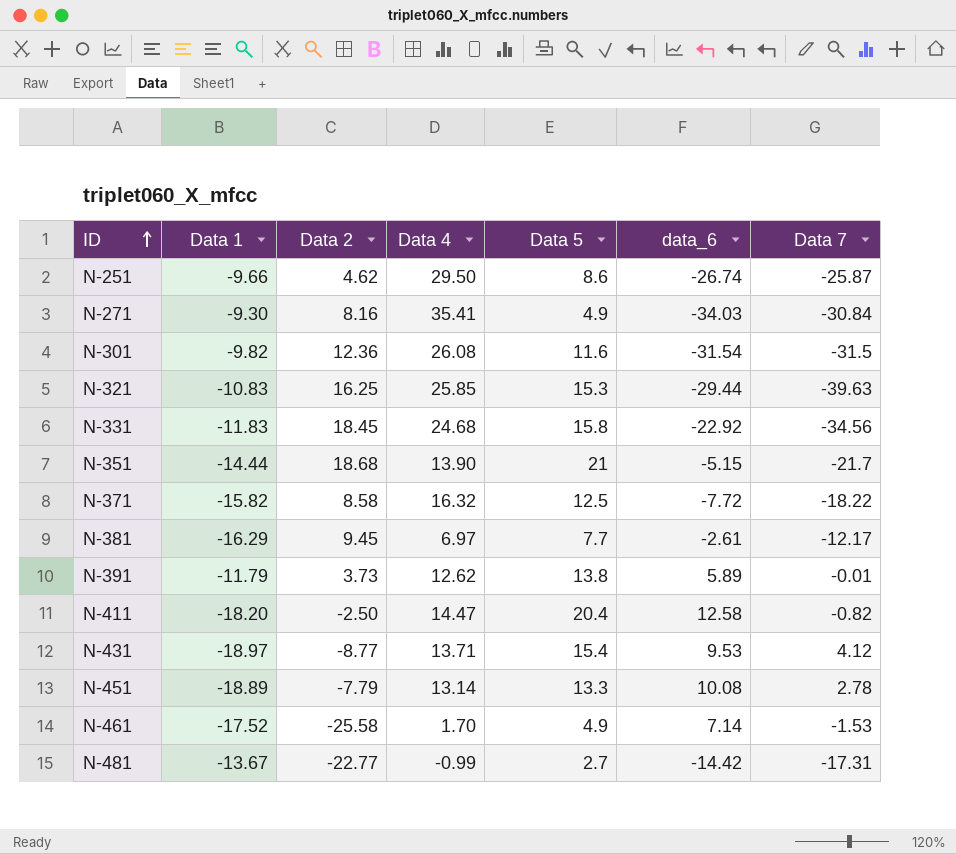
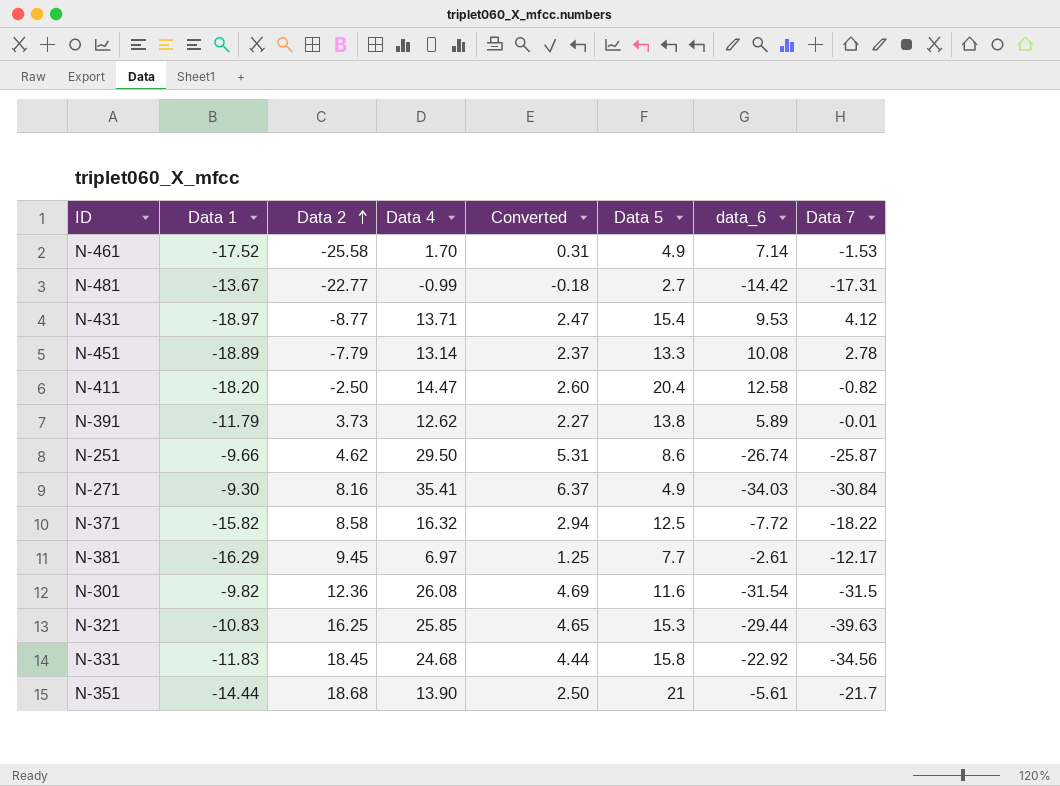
row order: ID ascending -> Data 2 ascending
column Converted | formula: none -> [Data 4] * 0.18
N-351 | data_6: -5.15 -> -5.61

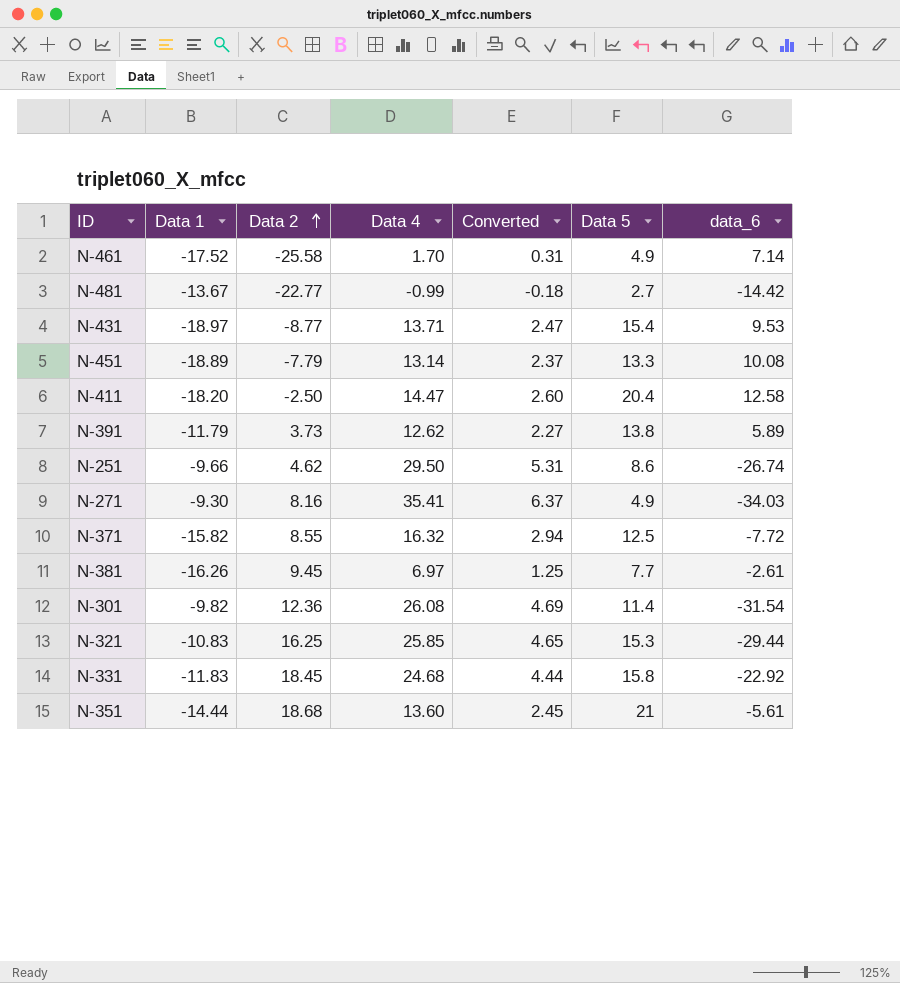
column Data 7 | position: 8 -> none
N-371 | Data 2: 8.58 -> 8.55
N-381 | Data 1: -16.29 -> -16.26
N-301 | Data 5: 11.6 -> 11.4
N-351 | Data 4: 13.90 -> 13.60
N-351 | Converted: 2.50 -> 2.45

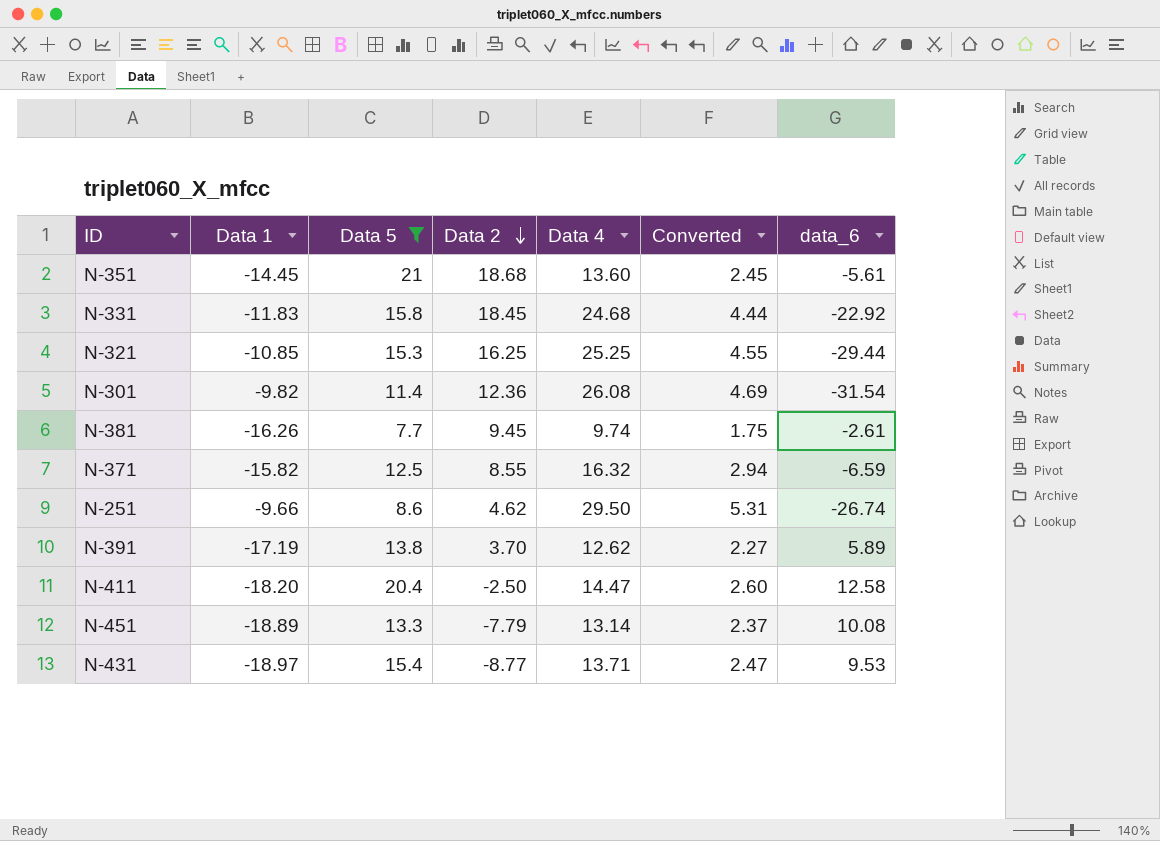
filter: none -> Data 5 >= 7.7
row order: Data 2 ascending -> Data 2 descending
column Data 5 | position: 6 -> 3
N-351 | Data 1: -14.44 -> -14.45
N-321 | Data 1: -10.83 -> -10.85
N-321 | Data 4: 25.85 -> 25.25
N-321 | Converted: 4.65 -> 4.55
N-381 | Data 4: 6.97 -> 9.74
N-381 | Converted: 1.25 -> 1.75
N-371 | data_6: -7.72 -> -6.59
N-391 | Data 1: -11.79 -> -17.19
N-391 | Data 2: 3.73 -> 3.70

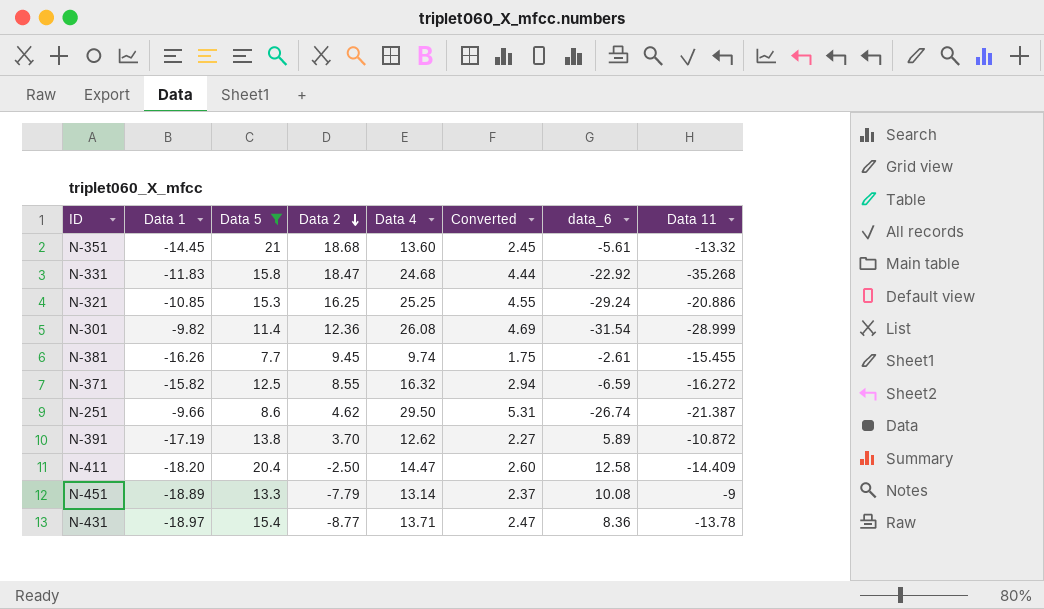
column Data 11 | position: none -> 8
N-331 | Data 2: 18.45 -> 18.47
N-321 | data_6: -29.44 -> -29.24
N-431 | data_6: 9.53 -> 8.36

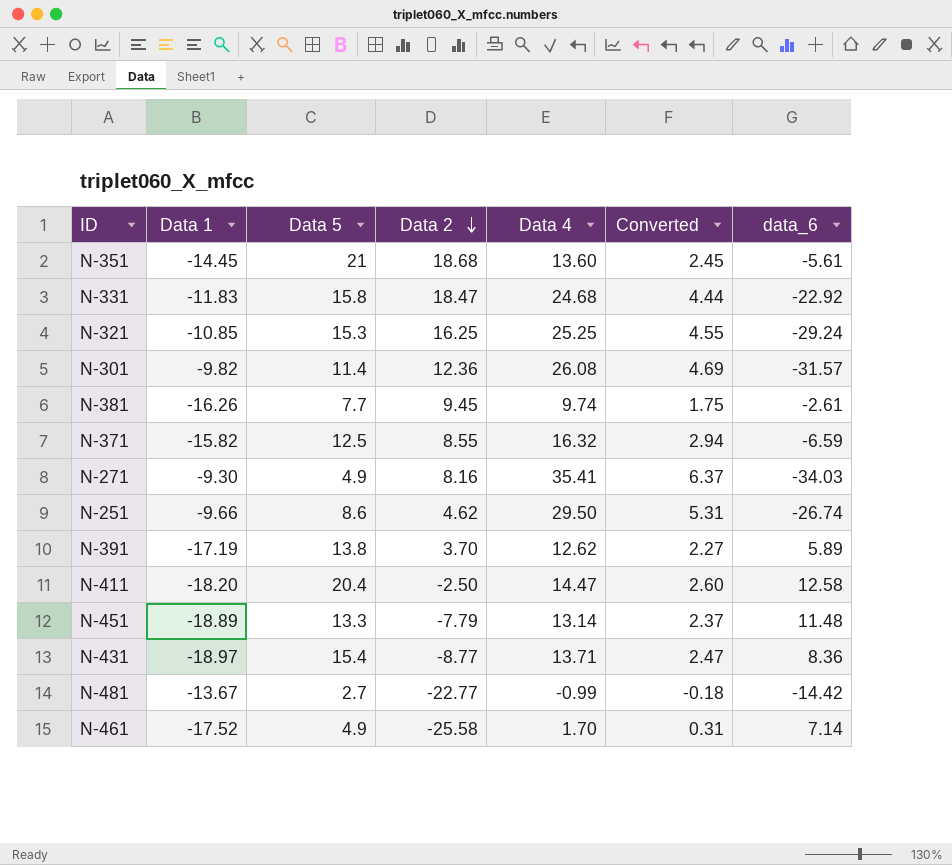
filter: Data 5 >= 7.7 -> none
column Data 11 | position: 8 -> none
N-301 | data_6: -31.54 -> -31.57
N-451 | data_6: 10.08 -> 11.48

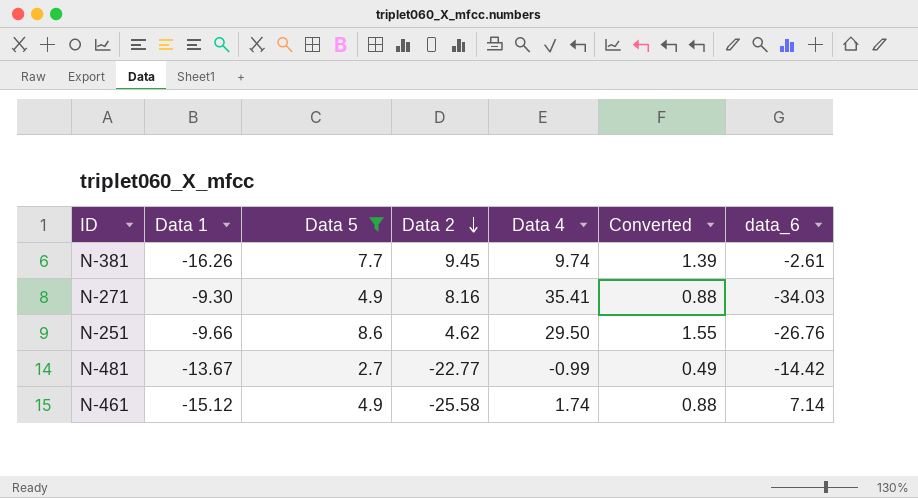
filter: none -> Data 5 <= 8.6
column Converted | formula: [Data 4] * 0.18 -> [Data 5] * 0.18
N-251 | data_6: -26.74 -> -26.76
N-461 | Data 1: -17.52 -> -15.12
N-461 | Data 4: 1.70 -> 1.74

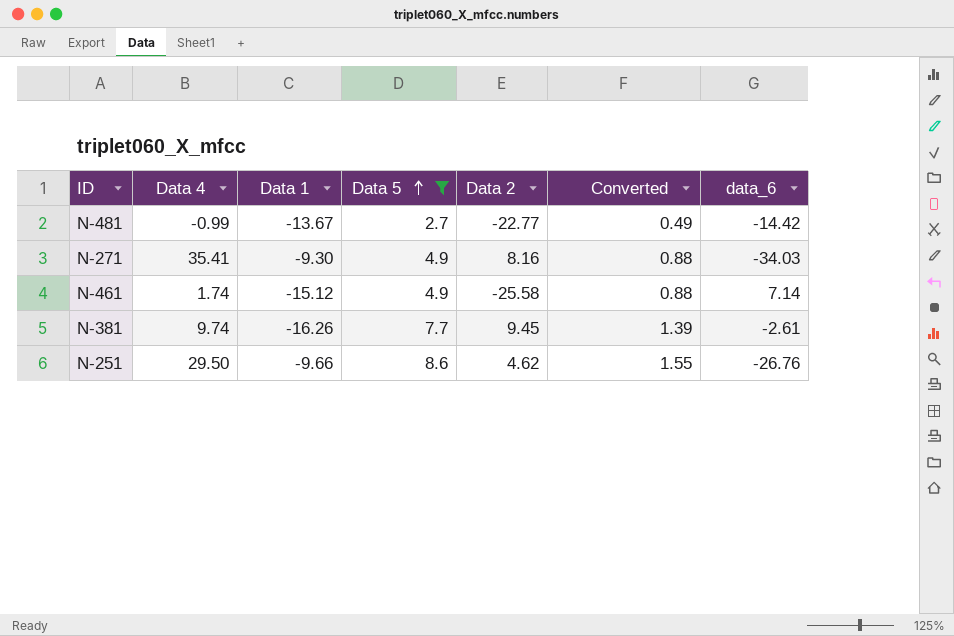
row order: Data 2 descending -> Data 5 ascending
column Data 4 | position: 5 -> 2

